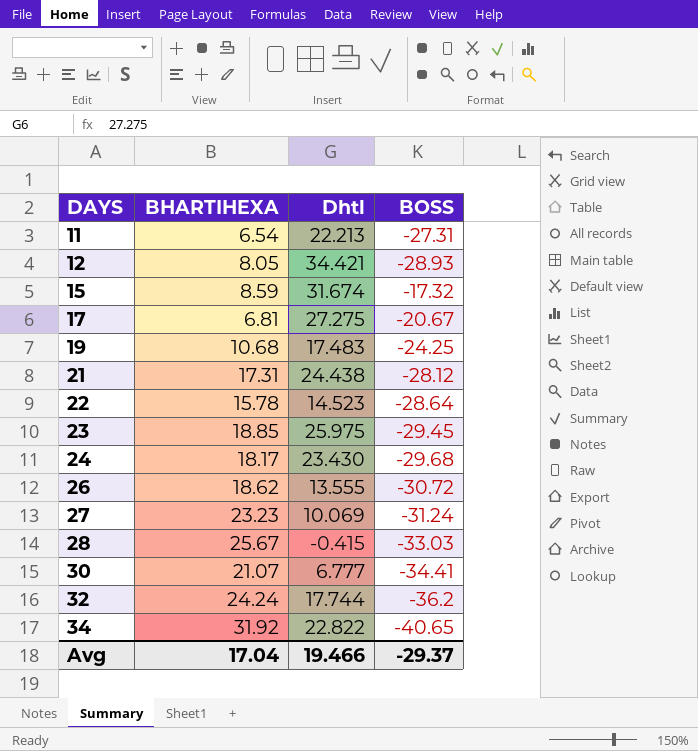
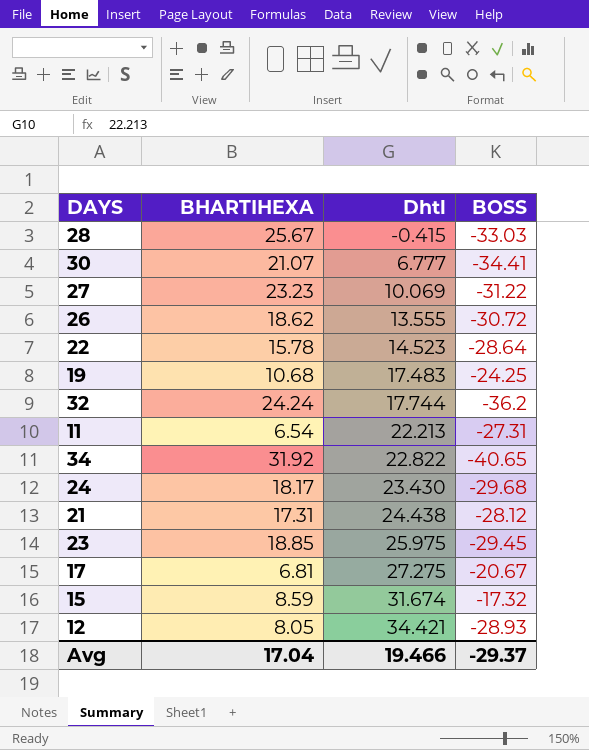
row order: DAYS ascending -> Dhtl ascending
27 | BOSS: -31.24 -> -31.22

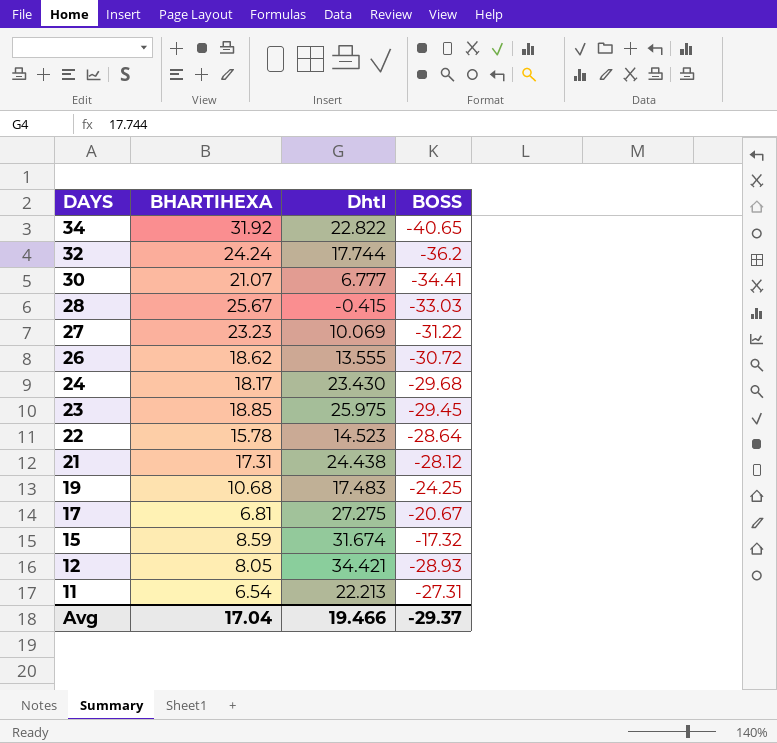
row order: Dhtl ascending -> DAYS descending

